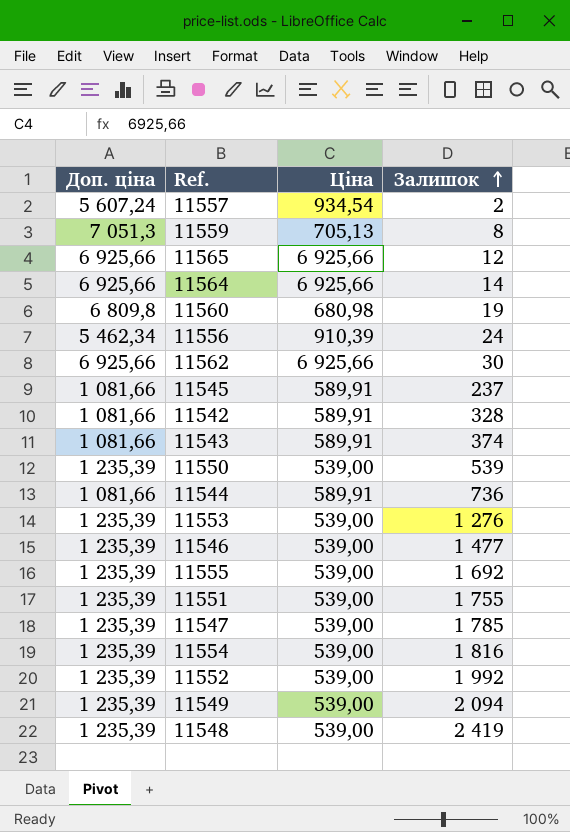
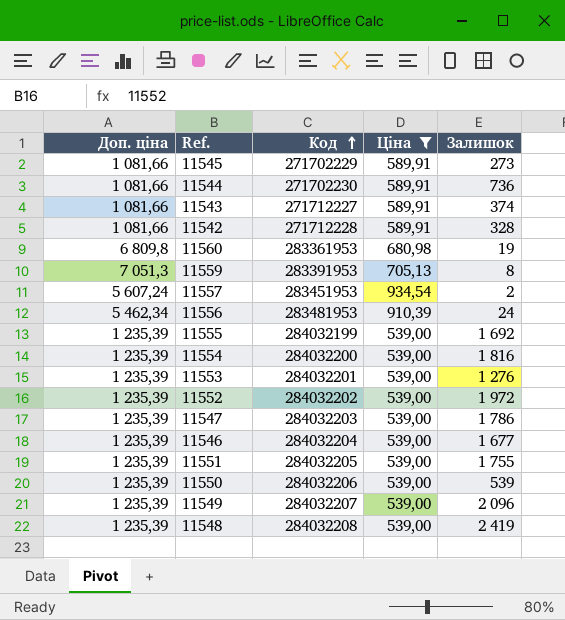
filter: none -> Ціна != 6 925,66
row order: Залишок ascending -> Код ascending
column Код | position: none -> 3
11545 | Залишок: 237 -> 273
11552 | Залишок: 1 992 -> 1 972
11547 | Залишок: 1 785 -> 1 786
11546 | Залишок: 1 477 -> 1 677
11549 | Залишок: 2 094 -> 2 096

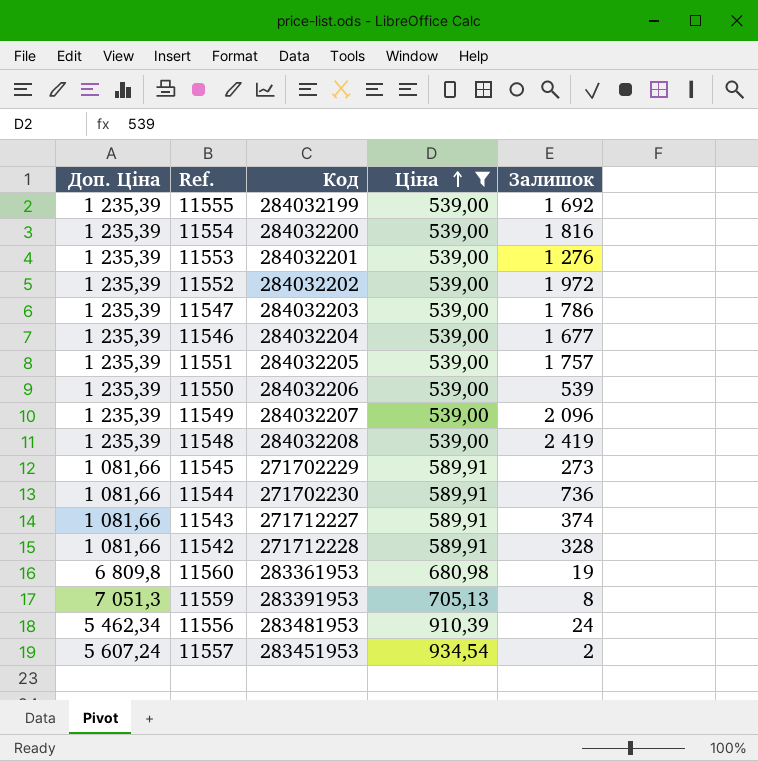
row order: Код ascending -> Ціна ascending
column name: Доп. ціна -> Доп. Ціна
11551 | Залишок: 1 755 -> 1 757

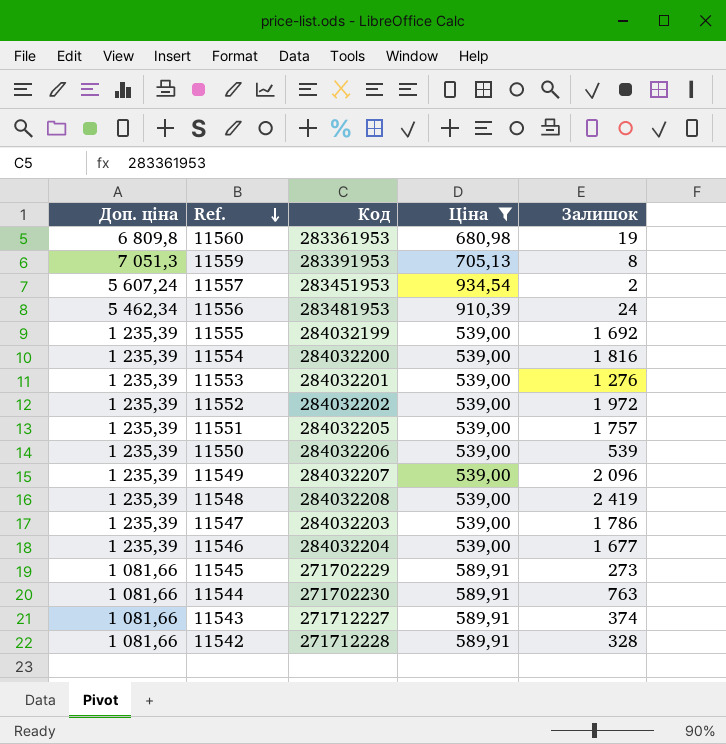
row order: Ціна ascending -> Ref. descending
column name: Доп. Ціна -> Доп. ціна
11544 | Залишок: 736 -> 763

